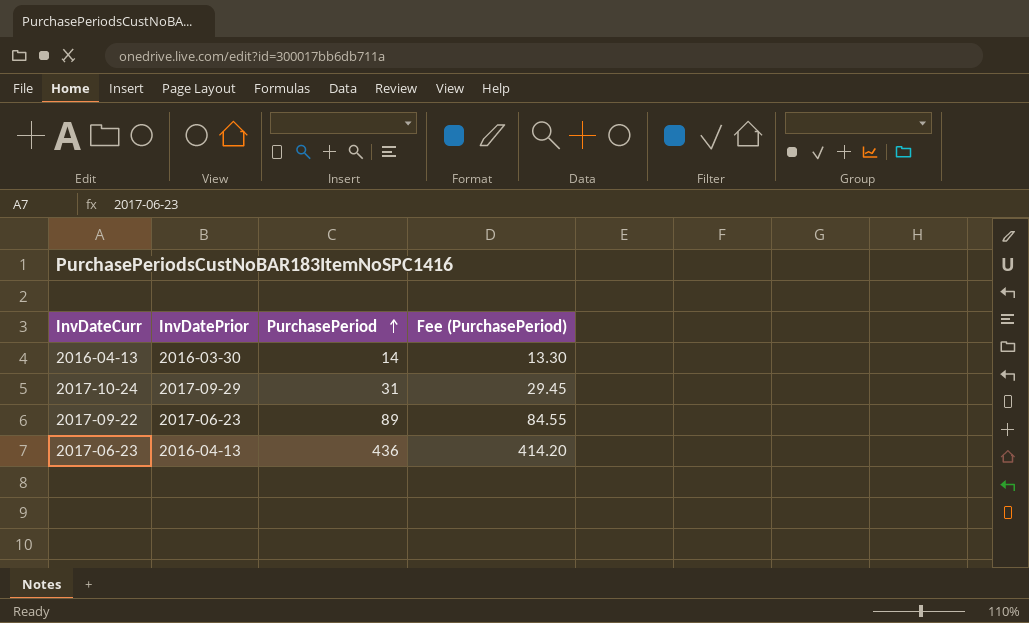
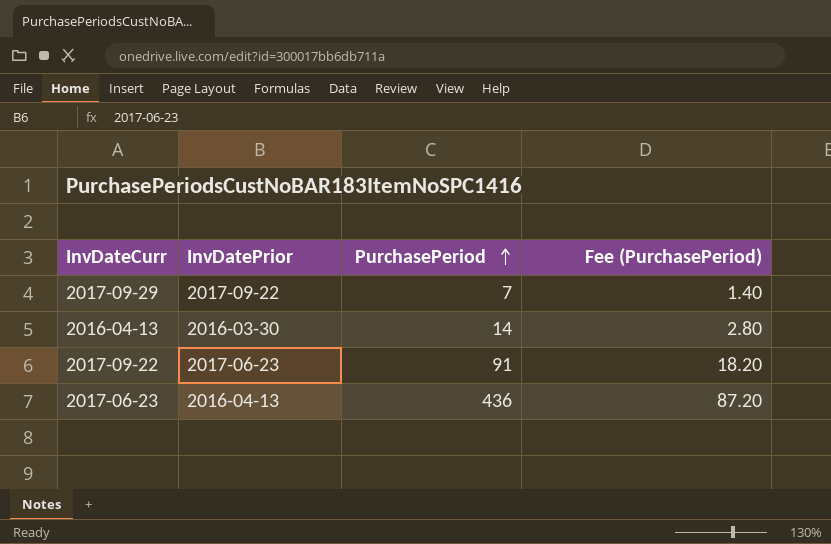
column Fee (PurchasePeriod) | formula: [PurchasePeriod] * 0.95 -> [PurchasePeriod] * 0.2
row 2017-10-24: 2017-09-29 | 31 | 29.45 -> none
row 2017-09-29: none -> 2017-09-22 | 7 | 1.40
2017-09-22 | PurchasePeriod: 89 -> 91

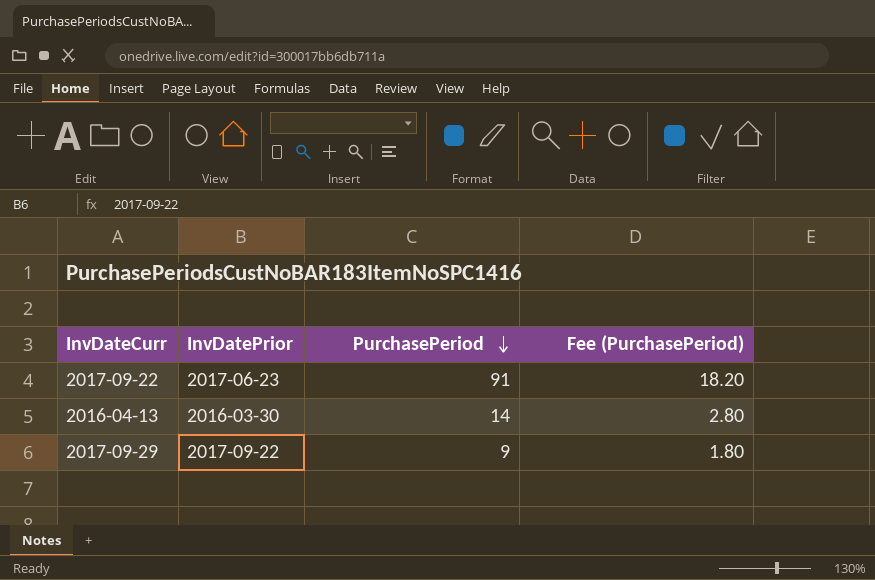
row order: PurchasePeriod ascending -> PurchasePeriod descending
row 2017-06-23: 2016-04-13 | 436 | 87.20 -> none
2017-09-29 | PurchasePeriod: 7 -> 9
2017-09-29 | Fee (PurchasePeriod): 1.40 -> 1.80

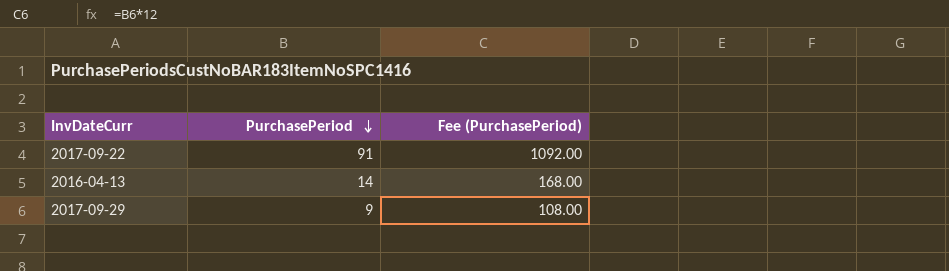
column InvDatePrior | position: 2 -> none
column Fee (PurchasePeriod) | formula: [PurchasePeriod] * 0.2 -> [PurchasePeriod] * 12

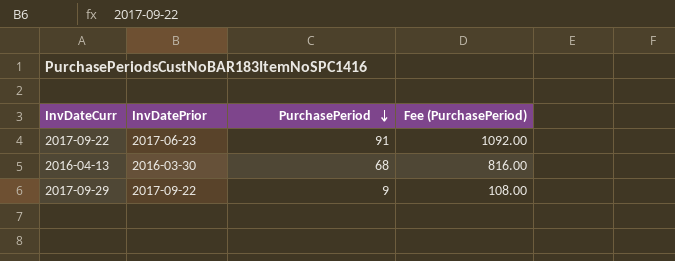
column InvDatePrior | position: none -> 2
2016-04-13 | PurchasePeriod: 14 -> 68
2016-04-13 | Fee (PurchasePeriod): 168.00 -> 816.00

